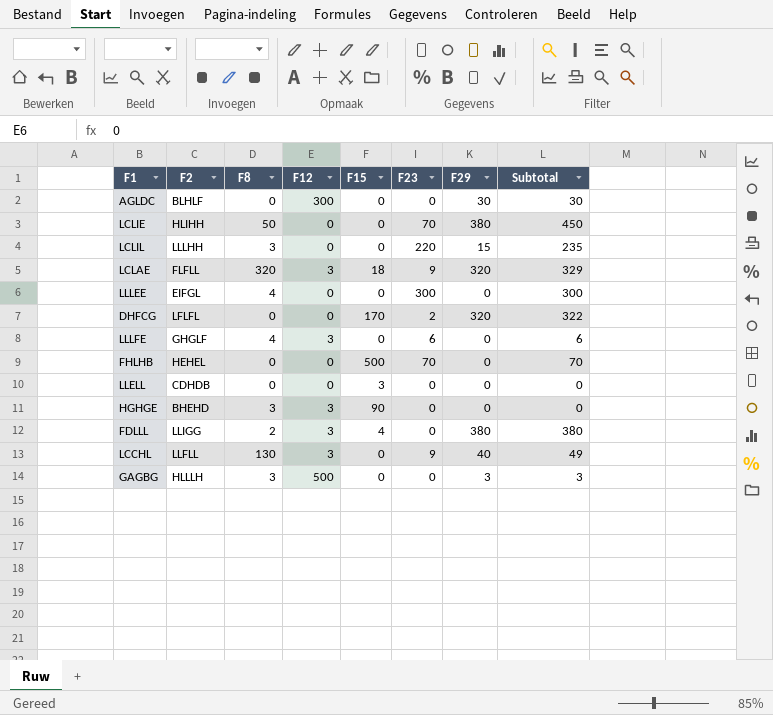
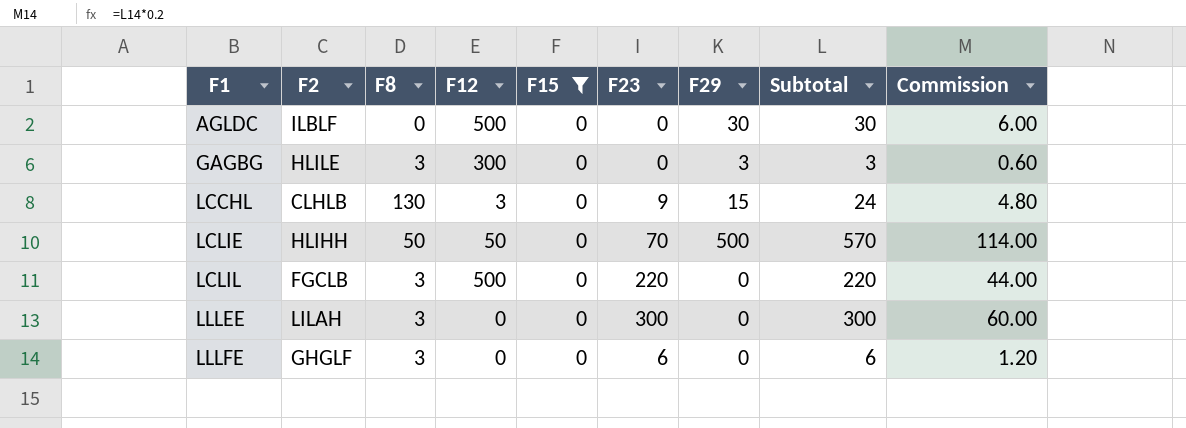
filter: none -> F15 = 0
row order: none -> F1 ascending
column Commission | formula: none -> [Subtotal] * 0.2
AGLDC | F2: BLHLF -> ILBLF
AGLDC | F12: 300 -> 500
GAGBG | F2: HLLLH -> HLILE
GAGBG | F12: 500 -> 300
LCCHL | F2: LLFLL -> CLHLB
LCCHL | F29: 40 -> 15
LCCHL | Subtotal: 49 -> 24
LCLIE | F12: 0 -> 50
LCLIE | F29: 380 -> 500
LCLIE | Subtotal: 450 -> 570
LCLIL | F2: LLLHH -> FGCLB
LCLIL | F12: 0 -> 500
LCLIL | F29: 15 -> 0
LCLIL | Subtotal: 235 -> 220
LLLEE | F2: EIFGL -> LILAH
LLLEE | F8: 4 -> 3
LLLFE | F8: 4 -> 3
LLLFE | F12: 3 -> 0

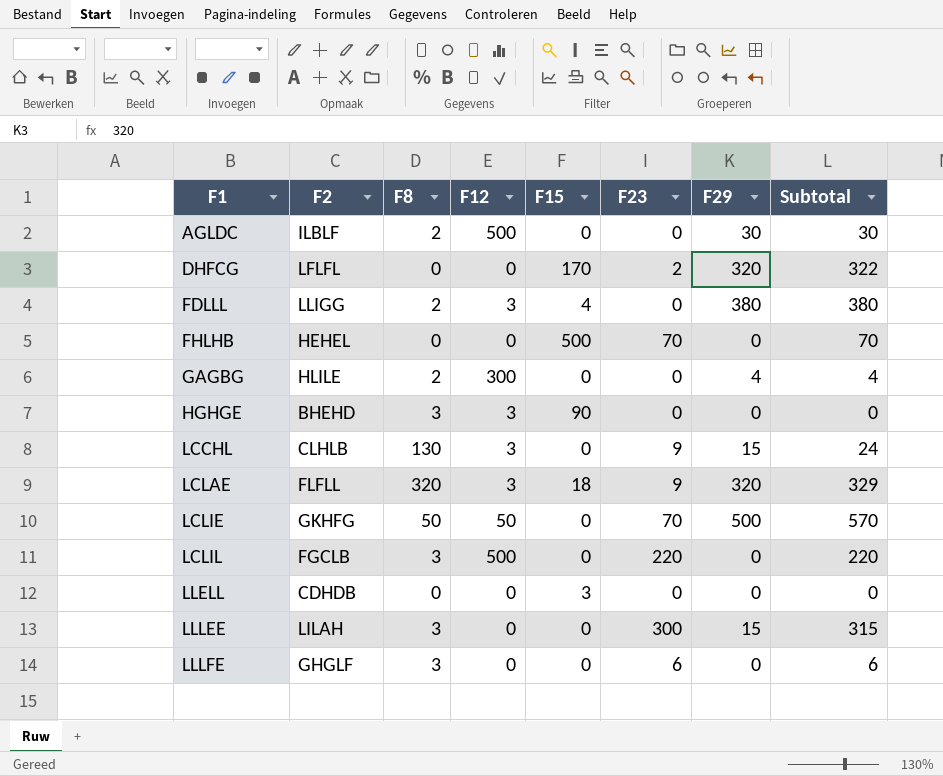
filter: F15 = 0 -> none
column Commission | formula: [Subtotal] * 0.2 -> none
AGLDC | F8: 0 -> 2
GAGBG | F8: 3 -> 2
GAGBG | F29: 3 -> 4
GAGBG | Subtotal: 3 -> 4
LCLIE | F2: HLIHH -> GKHFG
LLLEE | F29: 0 -> 15
LLLEE | Subtotal: 300 -> 315

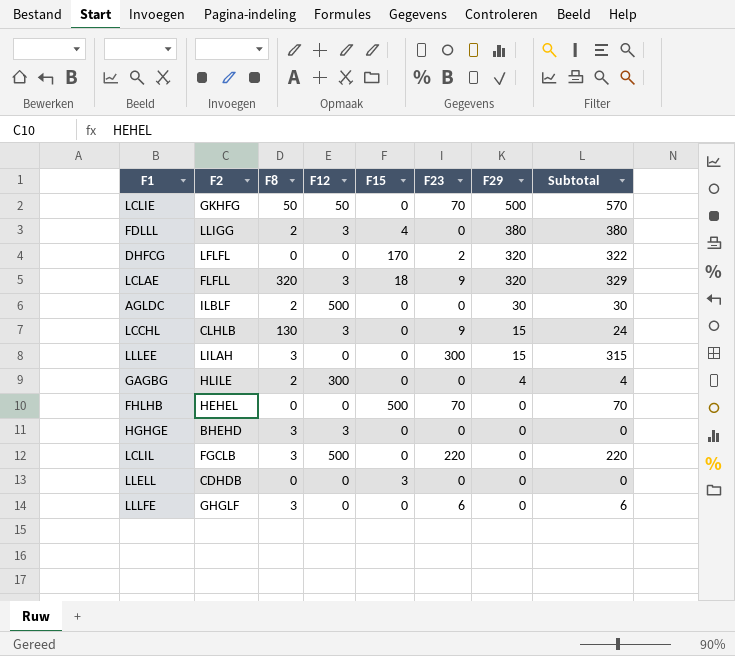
row order: F1 ascending -> F29 descending
HGHGE | F15: 90 -> 0

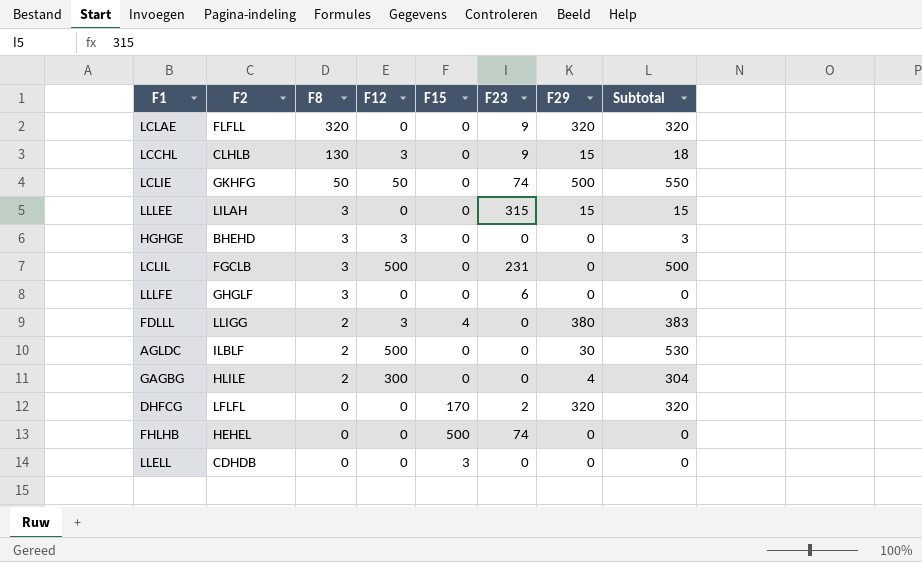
row order: F29 descending -> F8 descending
column Subtotal | formula: [F23] + [F29] -> [F12] + [F29]
LCLAE | F12: 3 -> 0
LCLAE | F15: 18 -> 0
LCLIE | F23: 70 -> 74
LLLEE | F23: 300 -> 315
LCLIL | F23: 220 -> 231
FHLHB | F23: 70 -> 74

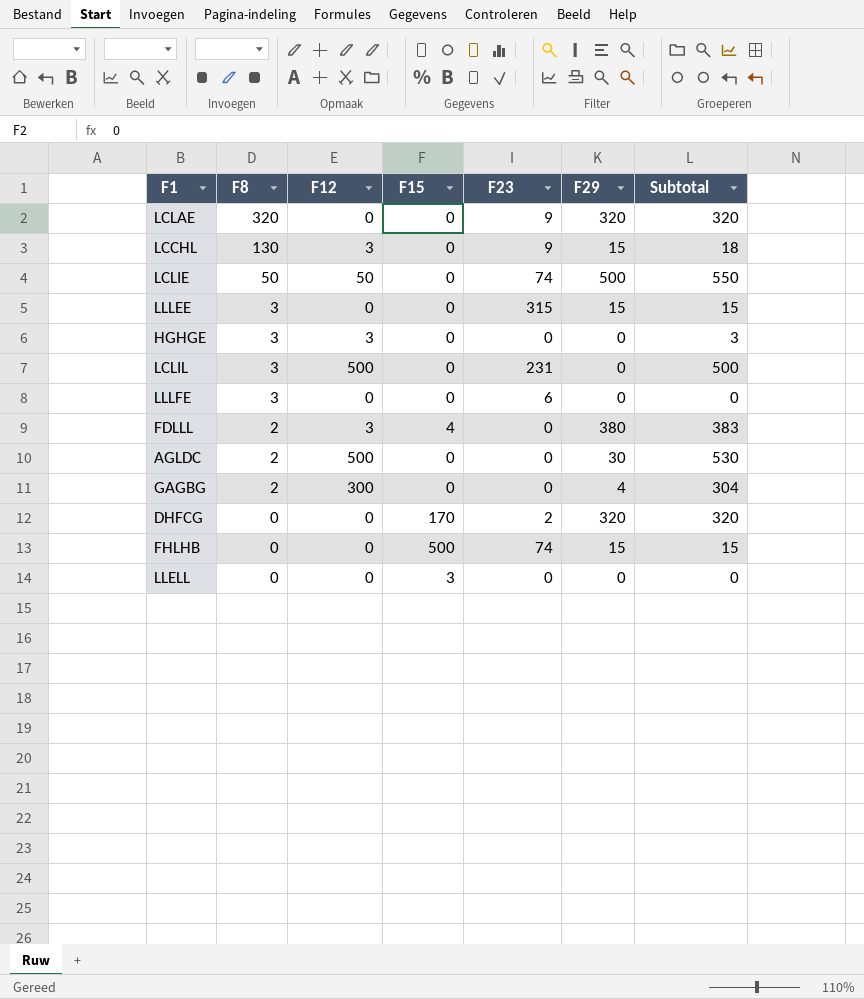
column F2 | position: 2 -> none
FHLHB | F29: 0 -> 15
FHLHB | Subtotal: 0 -> 15

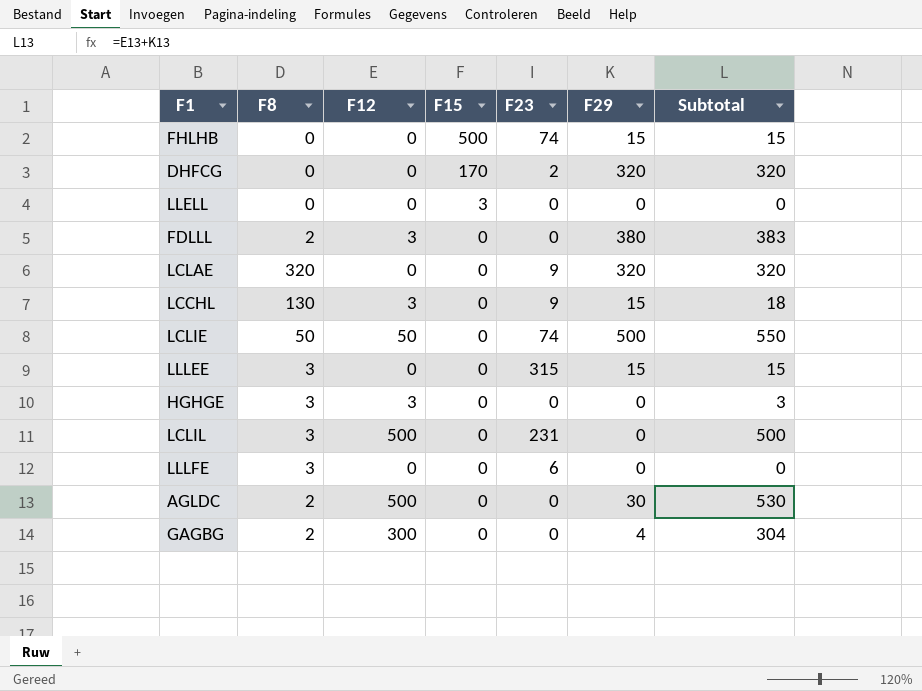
row order: F8 descending -> F15 descending
FDLLL | F15: 4 -> 0

